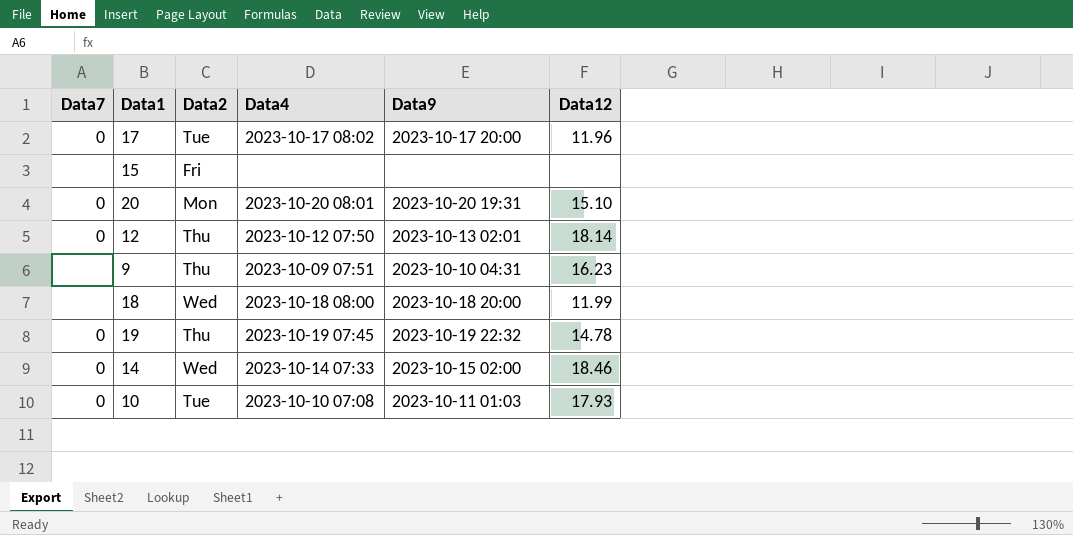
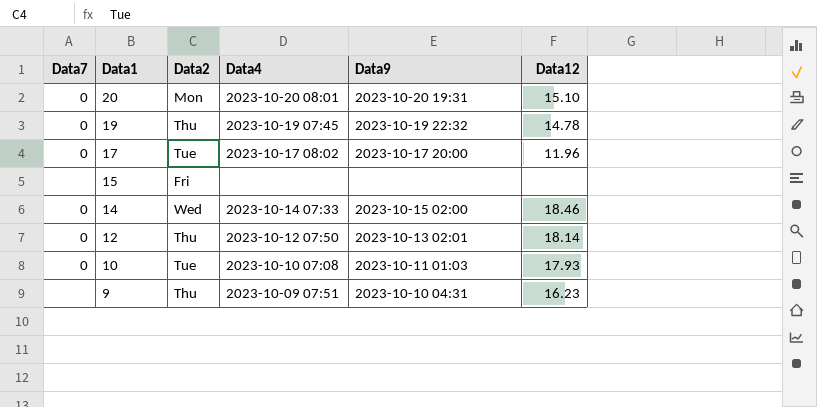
row order: none -> Data1 descending
row 18: none | Wed | 2023-10-18 08:00 | 2023-10-18 20:00 | 11.99 -> none

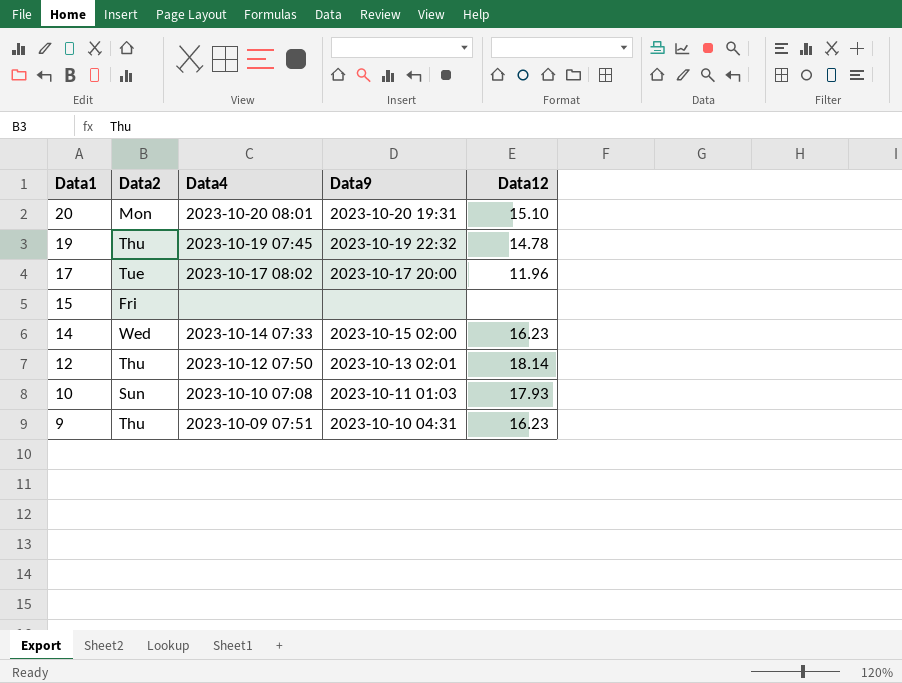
column Data7 | position: 1 -> none
14 | Data12: 18.46 -> 16.23
10 | Data2: Tue -> Sun

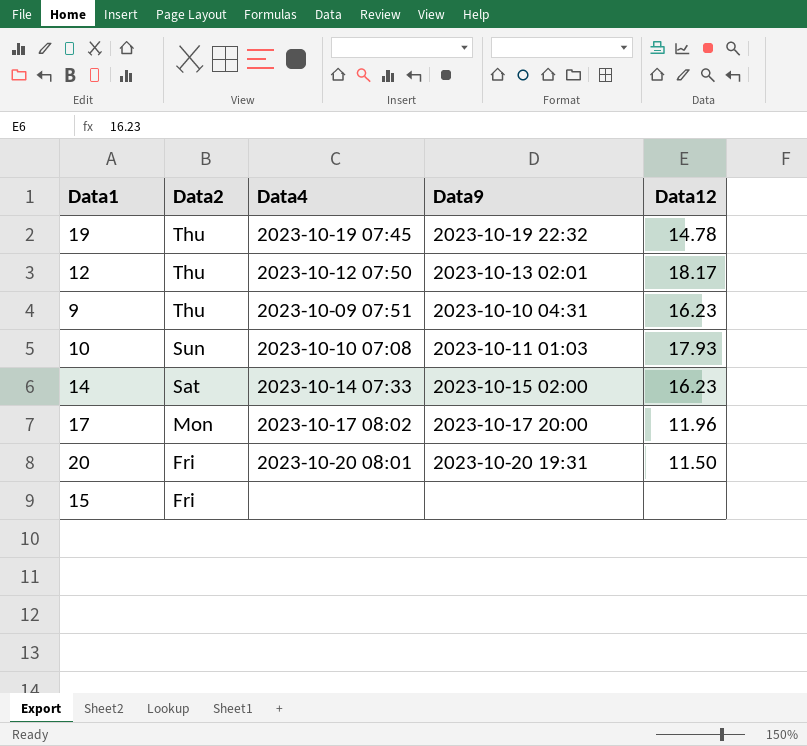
row order: Data1 descending -> Data2 descending
12 | Data12: 18.14 -> 18.17
14 | Data2: Wed -> Sat
17 | Data2: Tue -> Mon
20 | Data2: Mon -> Fri
20 | Data12: 15.10 -> 11.50

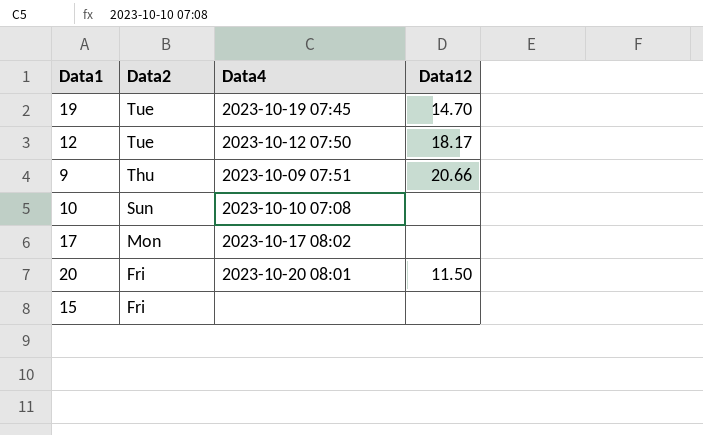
column Data9 | position: 4 -> none
row 14: Sat | 2023-10-14 07:33 | 2023-10-15 02:00 | 16.23 -> none
19 | Data2: Thu -> Tue
19 | Data12: 14.78 -> 14.70
12 | Data2: Thu -> Tue
9 | Data12: 16.23 -> 20.66
10 | Data12: 17.93 -> none
17 | Data12: 11.96 -> none

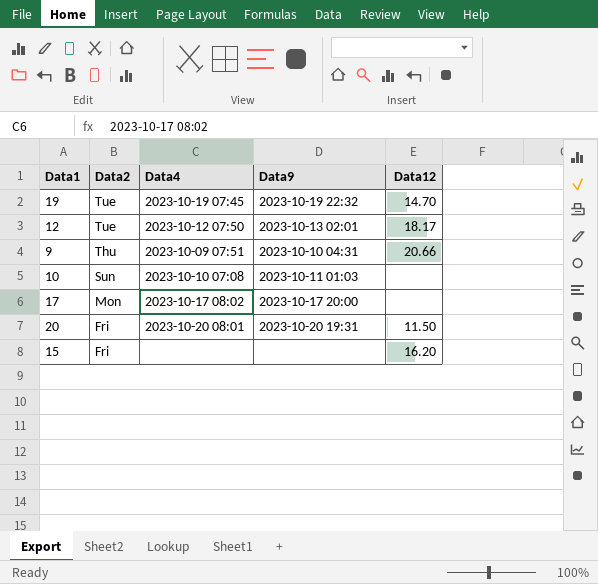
column Data9 | position: none -> 4
15 | Data12: none -> 16.20

